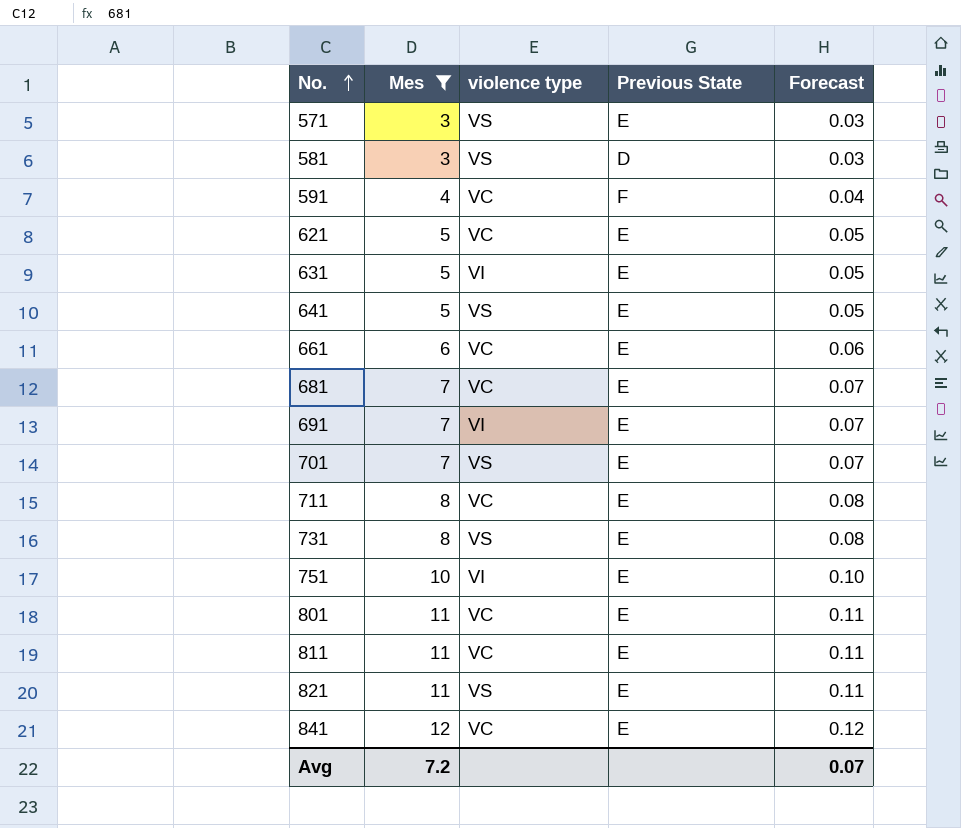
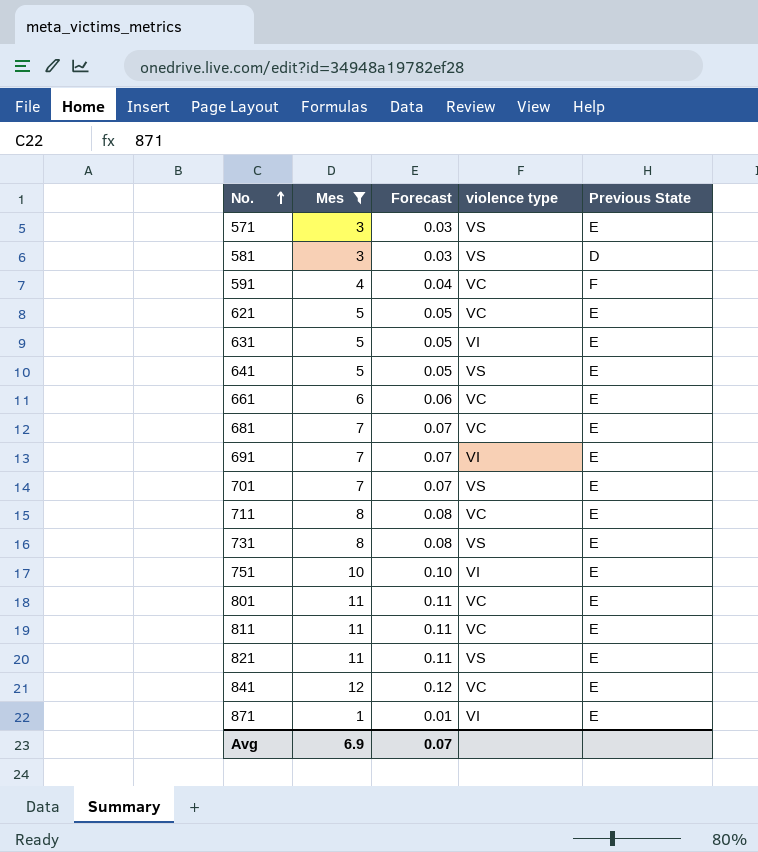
column Forecast | position: 5 -> 3
row 871: none -> 1 | 0.01 | VI | E
Avg | Mes: 7.2 -> 6.9

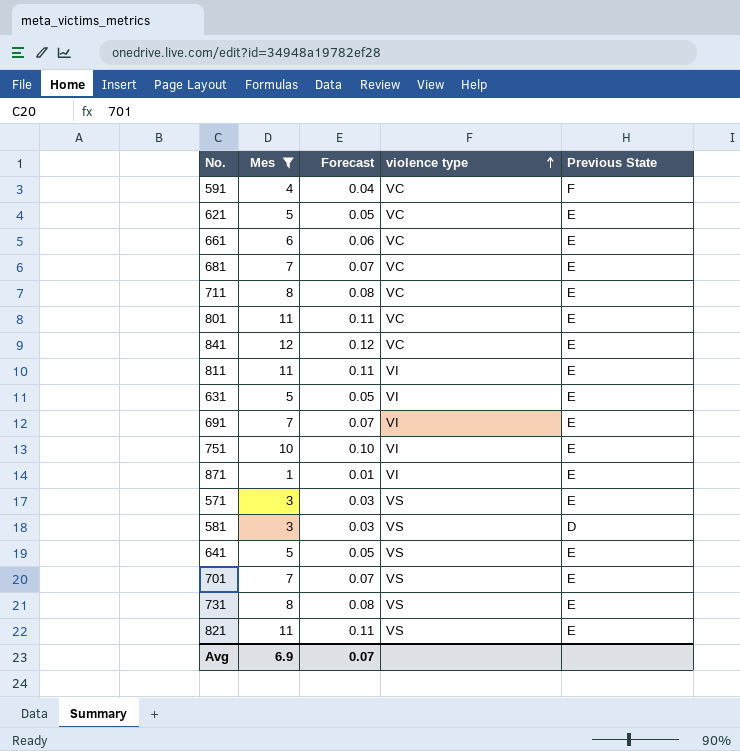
row order: No. ascending -> violence type ascending
811 | violence type: VC -> VI

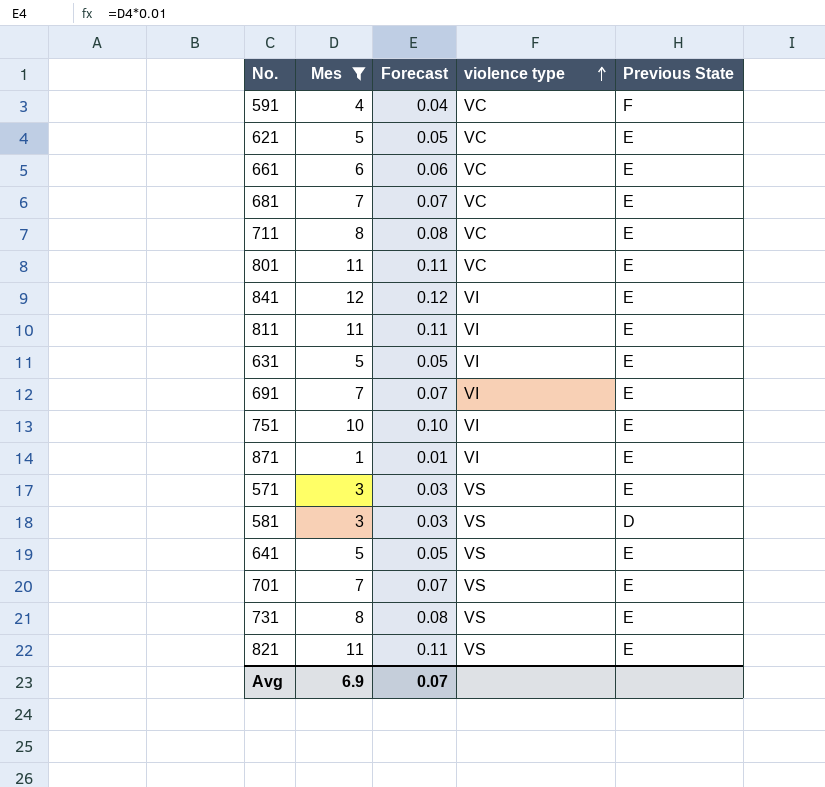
841 | violence type: VC -> VI

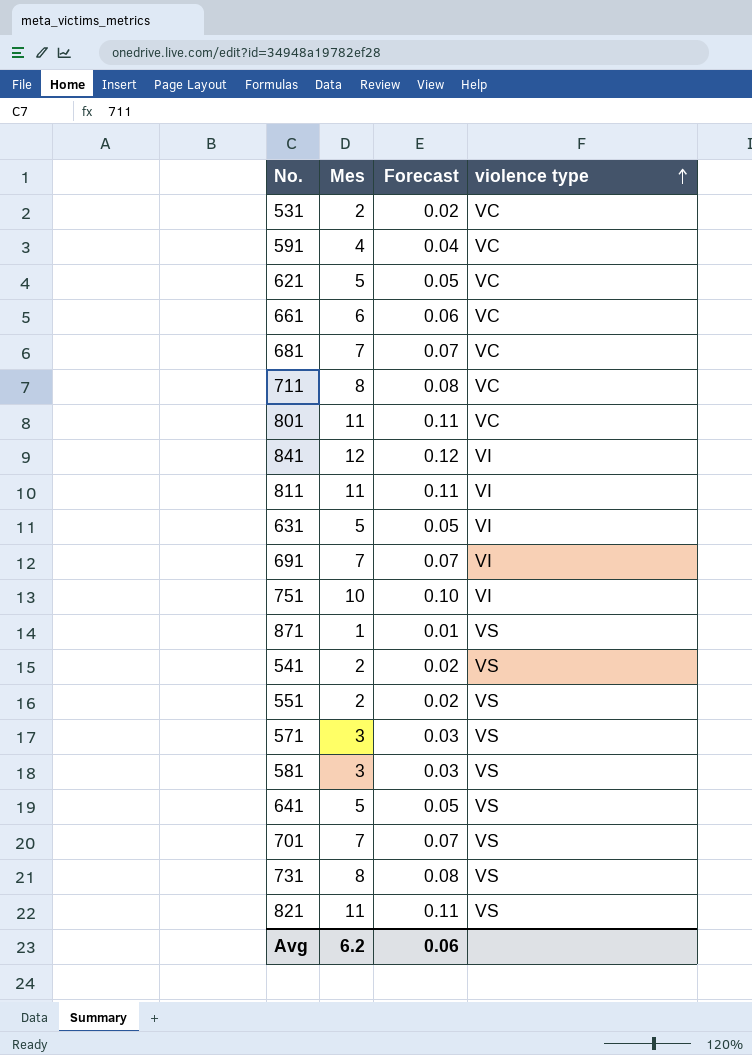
filter: Mes != 2 -> none
column Previous State | position: 5 -> none
871 | violence type: VI -> VS
Avg | Mes: 6.9 -> 6.2
Avg | Forecast: 0.07 -> 0.06

